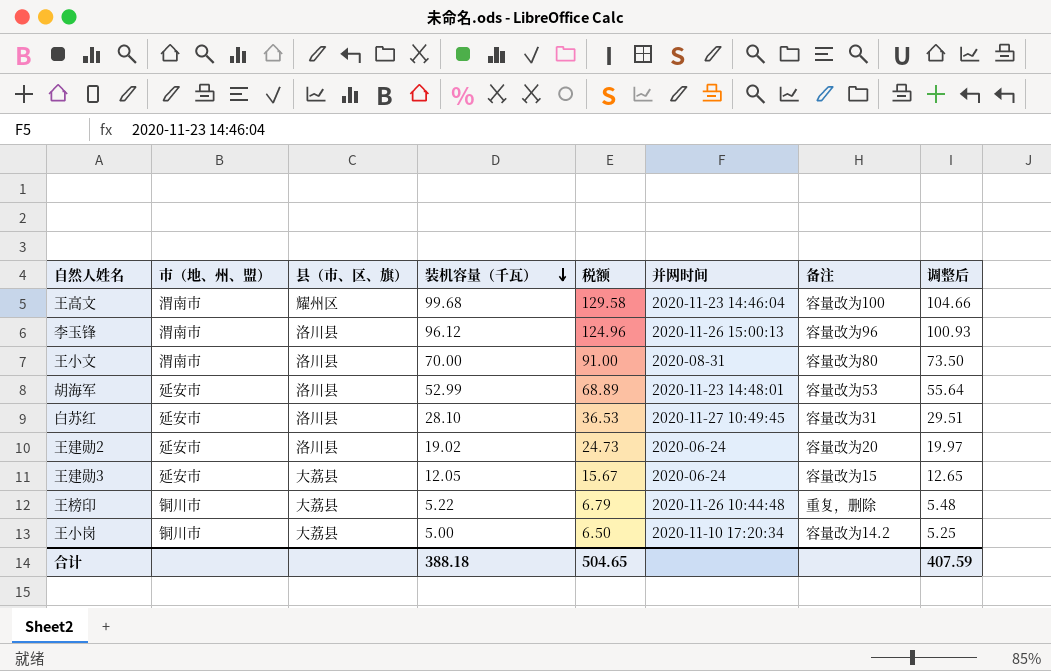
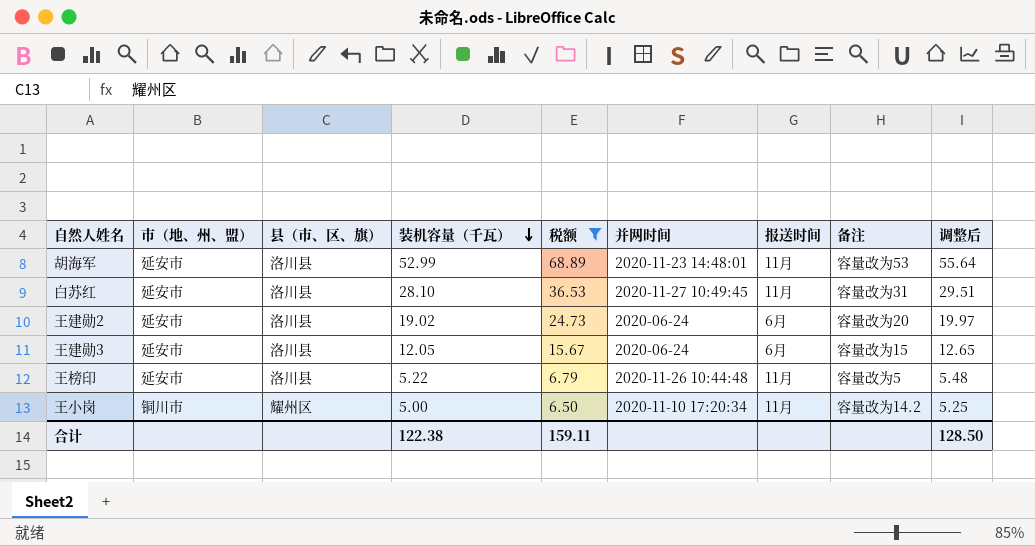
filter: none -> 税额 <= 68.89
column 报送时间 | position: none -> 7
王建勋3 | 县（市、区、旗）: 大荔县 -> 洛川县
王榜印 | 市（地、州、盟）: 铜川市 -> 延安市
王榜印 | 县（市、区、旗）: 大荔县 -> 洛川县
王榜印 | 备注: 重复，删除 -> 容量改为5
王小岗 | 县（市、区、旗）: 大荔县 -> 耀州区
合计 | 装机容量（千瓦）: 388.18 -> 122.38
合计 | 税额: 504.65 -> 159.11
合计 | 调整后: 407.59 -> 128.50

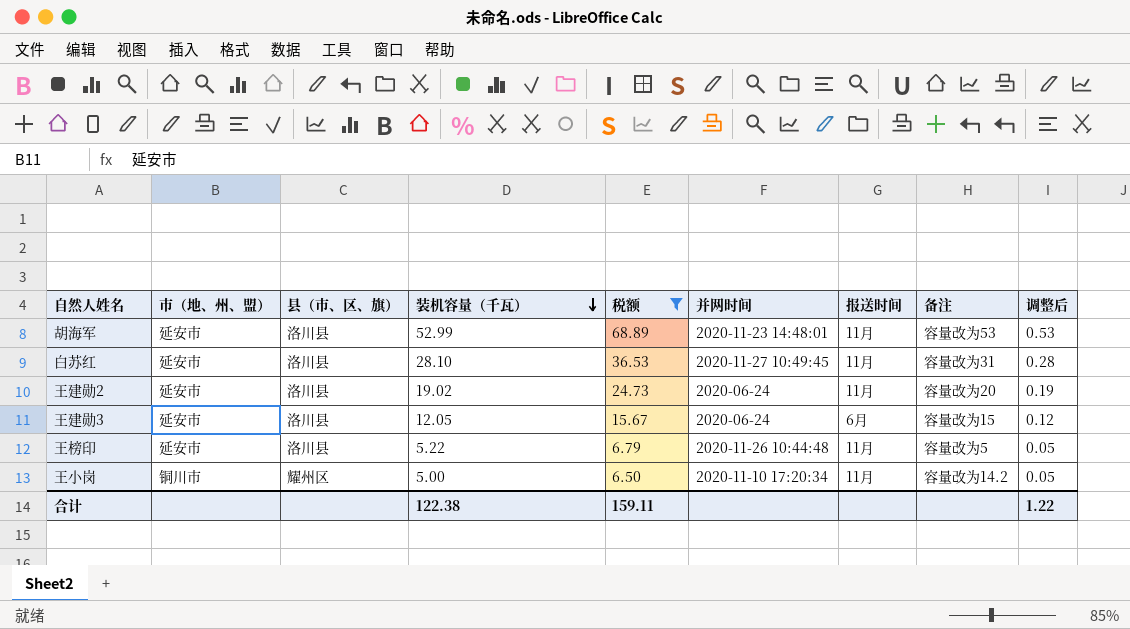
column 调整后 | formula: [装机容量（千瓦）] * 1.05 -> [装机容量（千瓦）] * 0.01
王建勋2 | 报送时间: 6月 -> 11月
合计 | 调整后: 128.50 -> 1.22

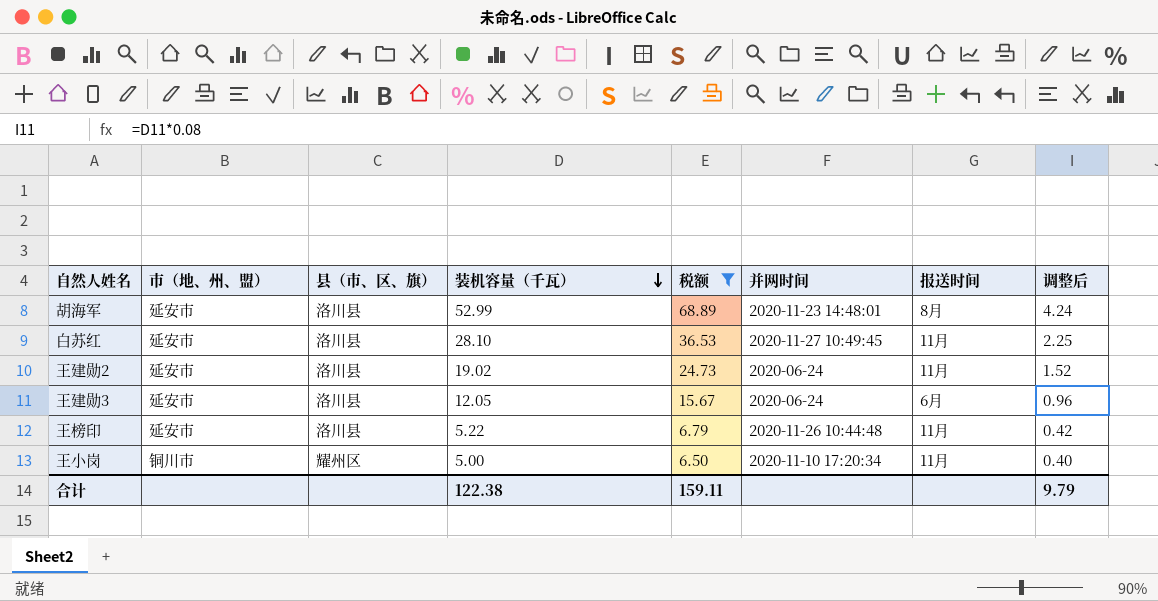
column 备注 | position: 8 -> none
column 调整后 | formula: [装机容量（千瓦）] * 0.01 -> [装机容量（千瓦）] * 0.08
胡海军 | 报送时间: 11月 -> 8月
合计 | 调整后: 1.22 -> 9.79

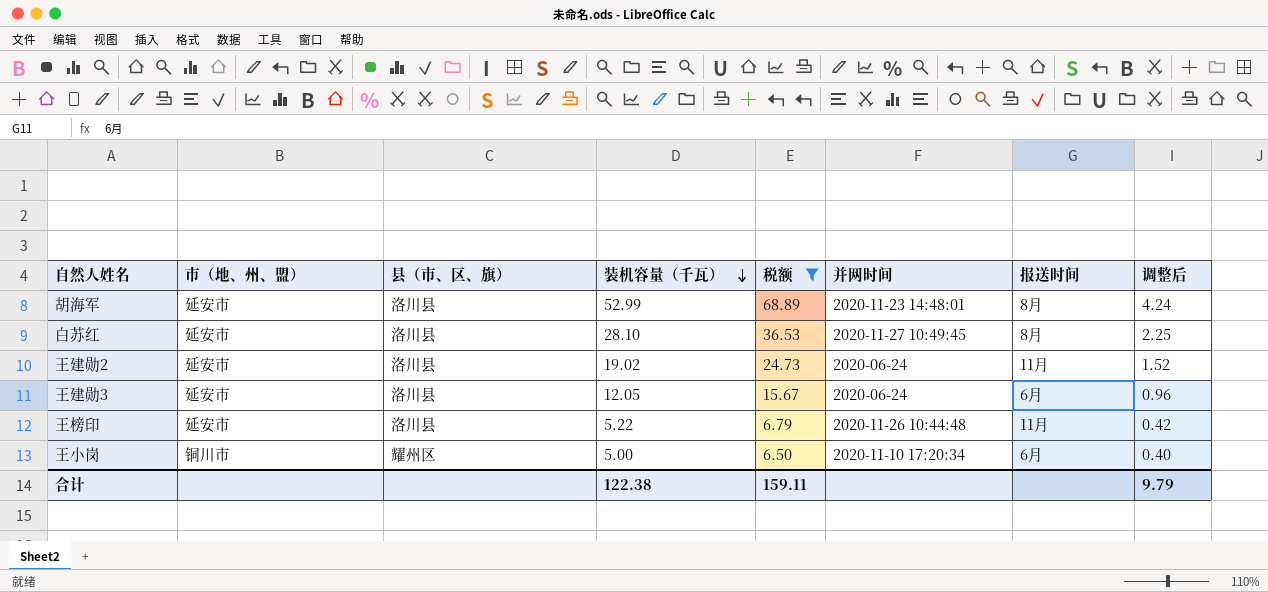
白苏红 | 报送时间: 11月 -> 8月
王小岗 | 报送时间: 11月 -> 6月

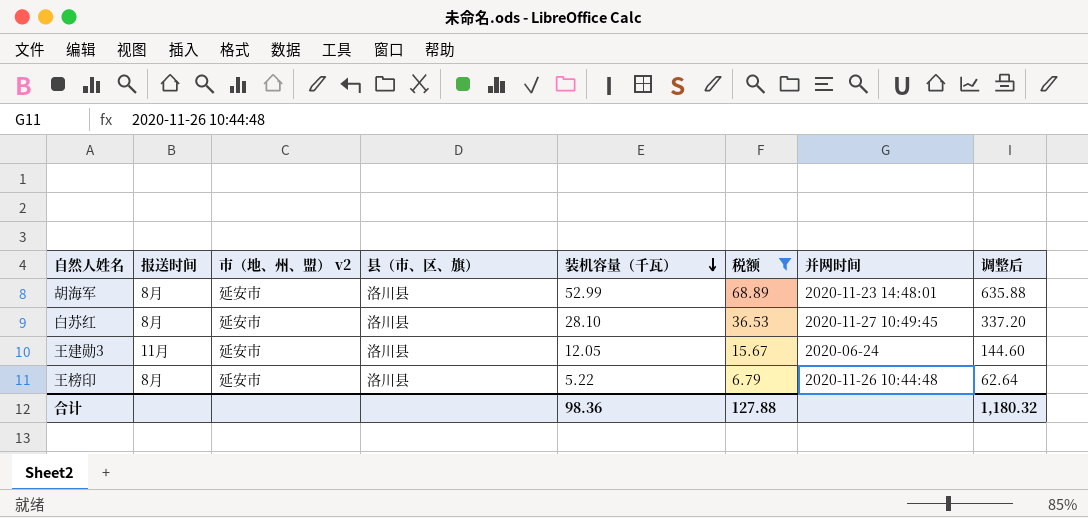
column 报送时间 | position: 7 -> 2
column name: 市（地、州、盟） -> 市（地、州、盟） v2
column 调整后 | formula: [装机容量（千瓦）] * 0.08 -> [装机容量（千瓦）] * 12
row 王建勋2: 延安市 | 洛川县 | 19.02 | 24.73 | 2020-06-24 | 11月 | 1.52 -> none
row 王小岗: 铜川市 | 耀州区 | 5.00 | 6.50 | 2020-11-10 17:20:34 | 6月 | 0.40 -> none
王建勋3 | 报送时间: 6月 -> 11月
王榜印 | 报送时间: 11月 -> 8月
合计 | 装机容量（千瓦）: 122.38 -> 98.36
合计 | 税额: 159.11 -> 127.88
合计 | 调整后: 9.79 -> 1,180.32

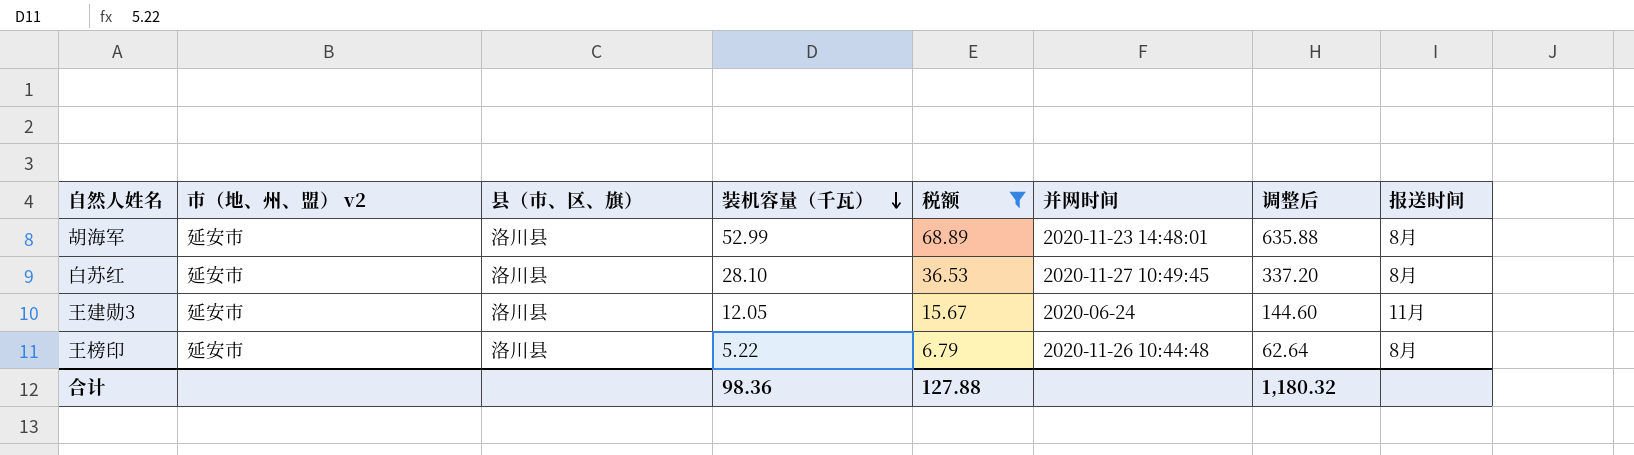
column 报送时间 | position: 2 -> 8

